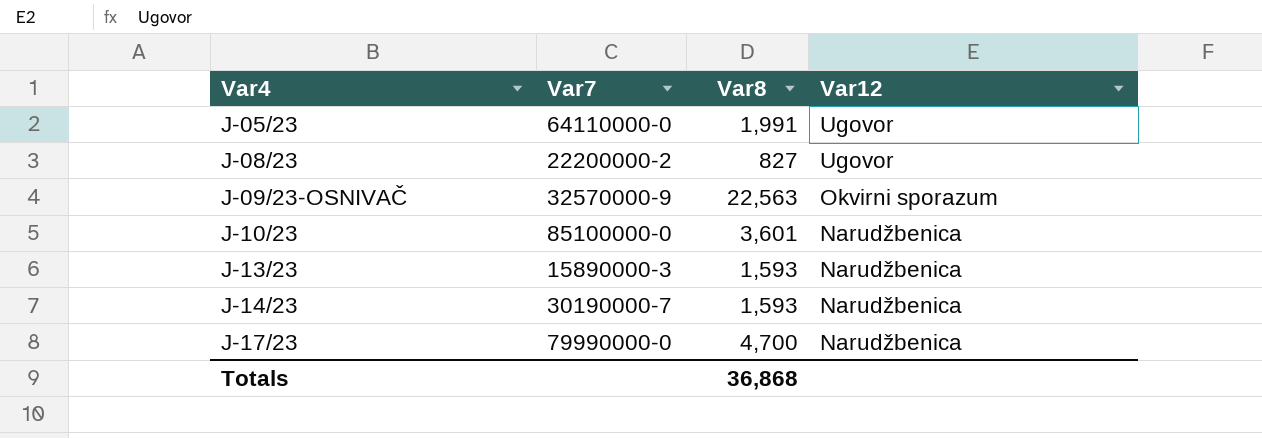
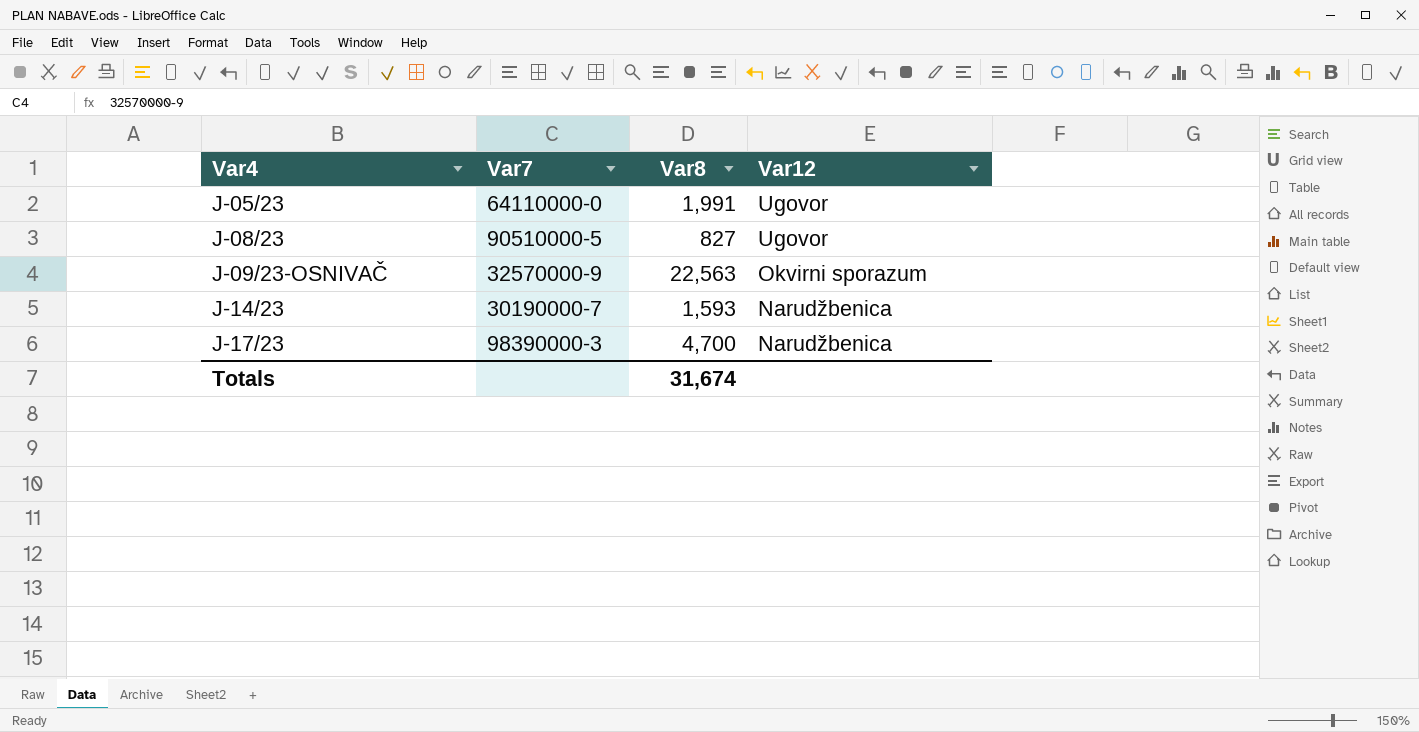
row J-10/23: 85100000-0 | 3,601 | Narudžbenica -> none
row J-13/23: 15890000-3 | 1,593 | Narudžbenica -> none
J-08/23 | Var7: 22200000-2 -> 90510000-5
J-17/23 | Var7: 79990000-0 -> 98390000-3
Totals | Var8: 36,868 -> 31,674

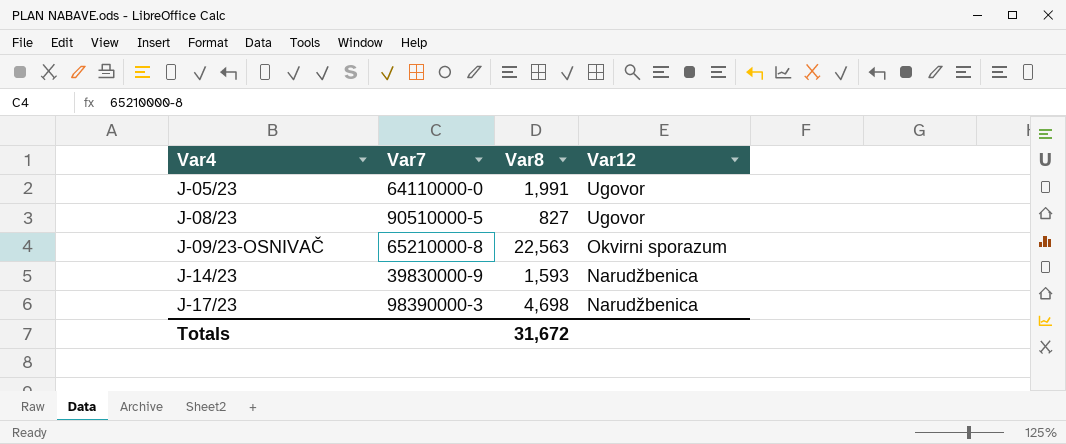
J-09/23-OSNIVAČ | Var7: 32570000-9 -> 65210000-8
J-14/23 | Var7: 30190000-7 -> 39830000-9
J-17/23 | Var8: 4,700 -> 4,698
Totals | Var8: 31,674 -> 31,672

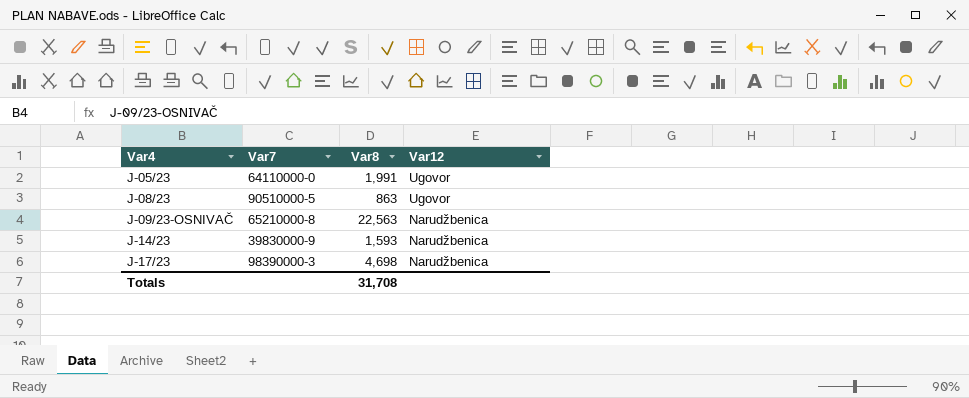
J-08/23 | Var8: 827 -> 863
J-09/23-OSNIVAČ | Var12: Okvirni sporazum -> Narudžbenica
Totals | Var8: 31,672 -> 31,708

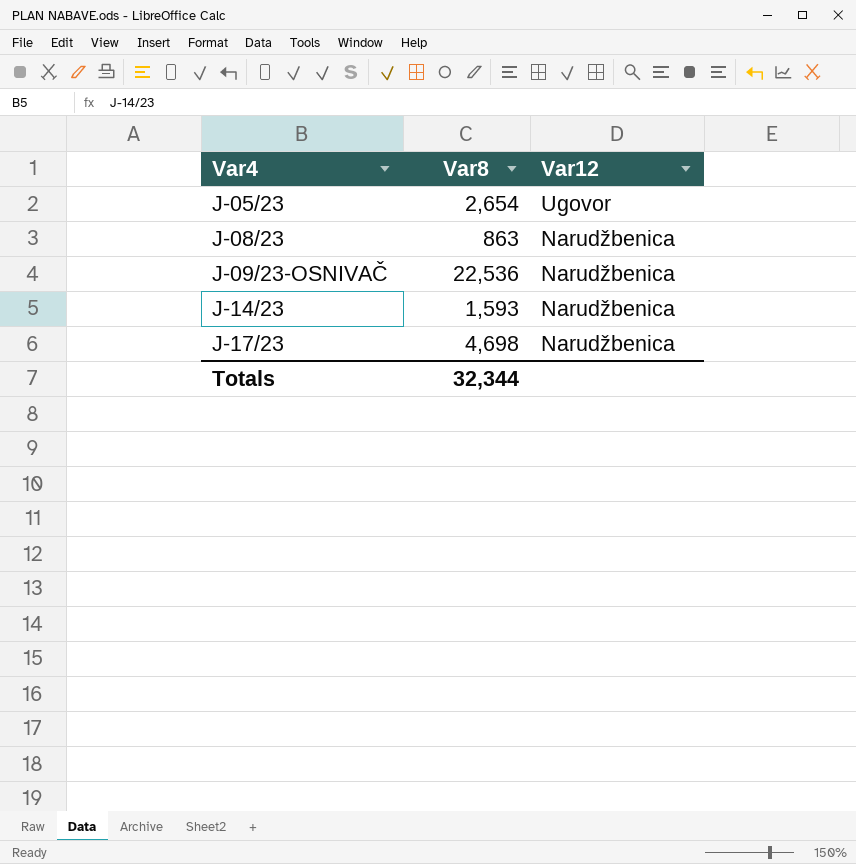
column Var7 | position: 2 -> none
J-05/23 | Var8: 1,991 -> 2,654
J-08/23 | Var12: Ugovor -> Narudžbenica
J-09/23-OSNIVAČ | Var8: 22,563 -> 22,536
Totals | Var8: 31,708 -> 32,344

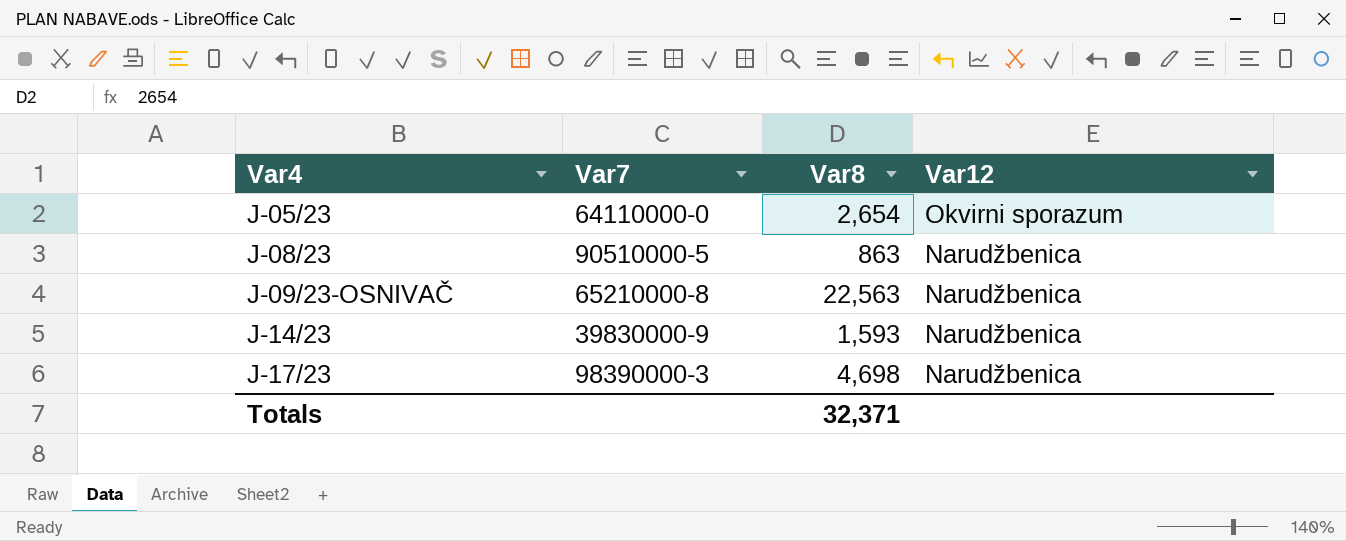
column Var7 | position: none -> 2
J-05/23 | Var12: Ugovor -> Okvirni sporazum
J-09/23-OSNIVAČ | Var8: 22,536 -> 22,563
Totals | Var8: 32,344 -> 32,371

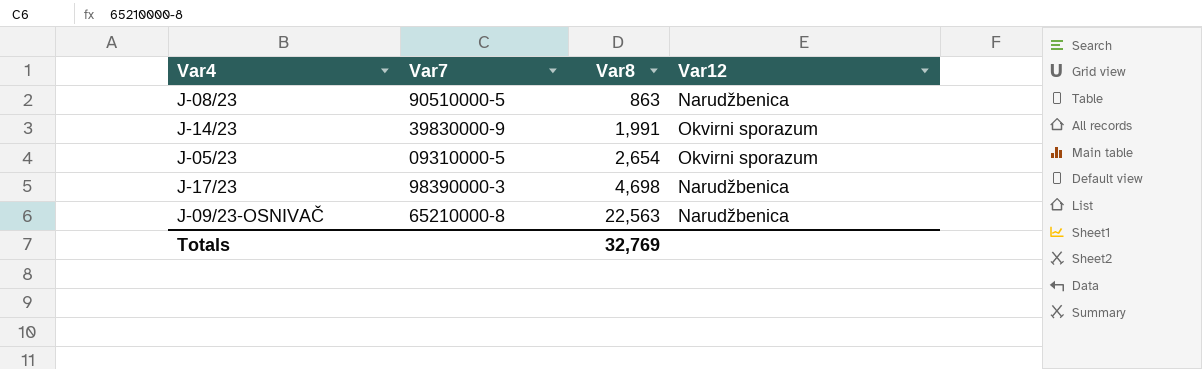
row order: Var4 ascending -> Var8 ascending
J-14/23 | Var8: 1,593 -> 1,991
J-14/23 | Var12: Narudžbenica -> Okvirni sporazum
J-05/23 | Var7: 64110000-0 -> 09310000-5
Totals | Var8: 32,371 -> 32,769

